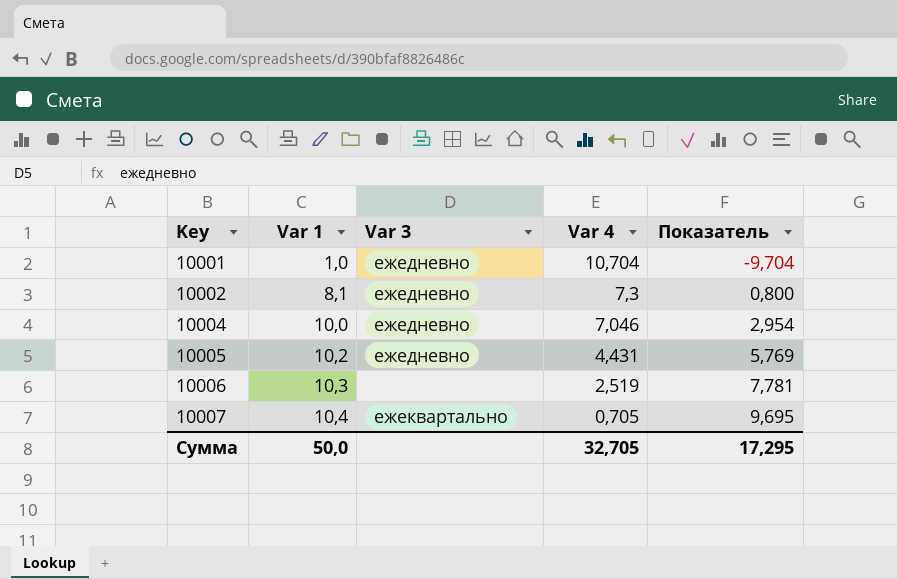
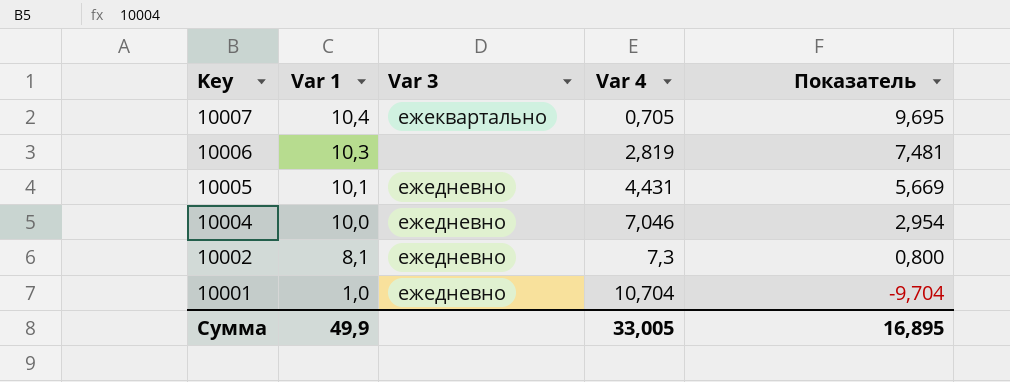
row order: Key ascending -> Key descending
10006 | Var 4: 2,519 -> 2,819
10006 | Показатель: 7,781 -> 7,481
10005 | Var 1: 10,2 -> 10,1
10005 | Показатель: 5,769 -> 5,669
Сумма | Var 1: 50,0 -> 49,9
Сумма | Var 4: 32,705 -> 33,005
Сумма | Показатель: 17,295 -> 16,895

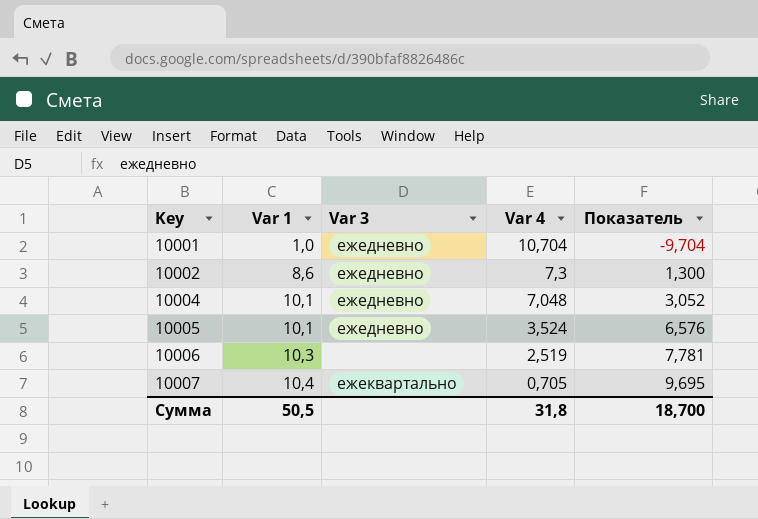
row order: Key descending -> Key ascending
10002 | Var 1: 8,1 -> 8,6
10002 | Показатель: 0,800 -> 1,300
10004 | Var 1: 10,0 -> 10,1
10004 | Var 4: 7,046 -> 7,048
10004 | Показатель: 2,954 -> 3,052
10005 | Var 4: 4,431 -> 3,524
10005 | Показатель: 5,669 -> 6,576
10006 | Var 4: 2,819 -> 2,519
10006 | Показатель: 7,481 -> 7,781
Сумма | Var 1: 49,9 -> 50,5
Сумма | Var 4: 33,005 -> 31,8
Сумма | Показатель: 16,895 -> 18,700

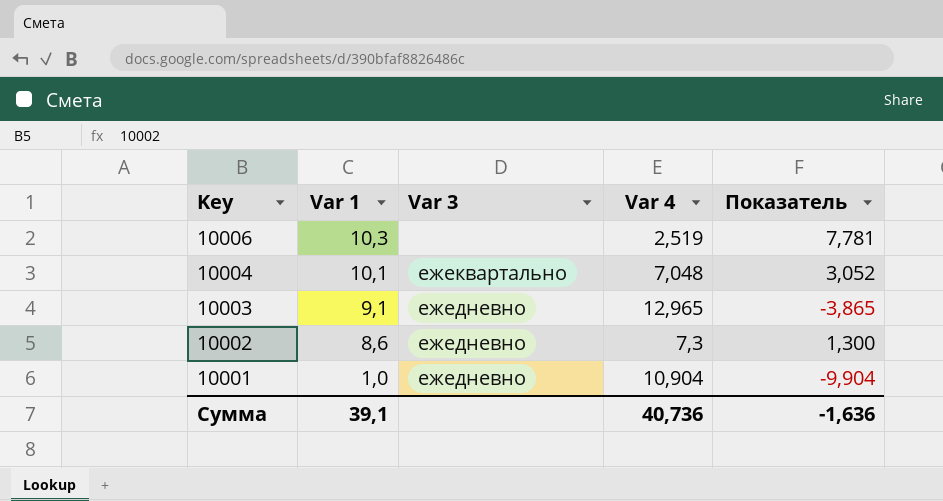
row order: Key ascending -> Key descending
row 10005: 10,1 | ежедневно | 3,524 | 6,576 -> none
row 10007: 10,4 | ежеквартально | 0,705 | 9,695 -> none
10004 | Var 3: ежедневно -> ежеквартально
row 10003: none -> 9,1 | ежедневно | 12,965 | -3,865
10001 | Var 4: 10,704 -> 10,904
10001 | Показатель: -9,704 -> -9,904
Сумма | Var 1: 50,5 -> 39,1
Сумма | Var 4: 31,8 -> 40,736
Сумма | Показатель: 18,700 -> -1,636

